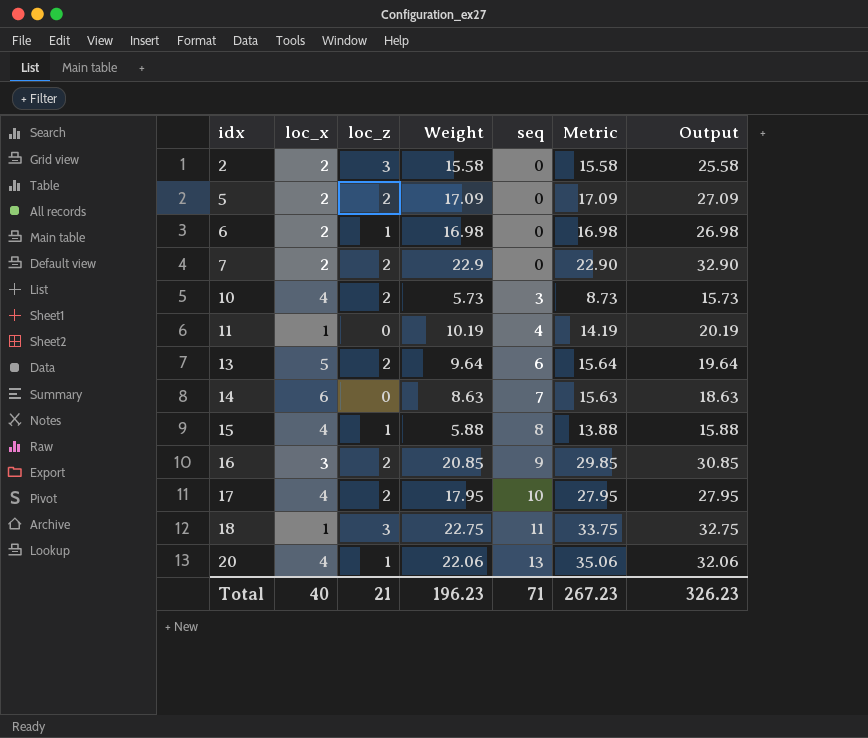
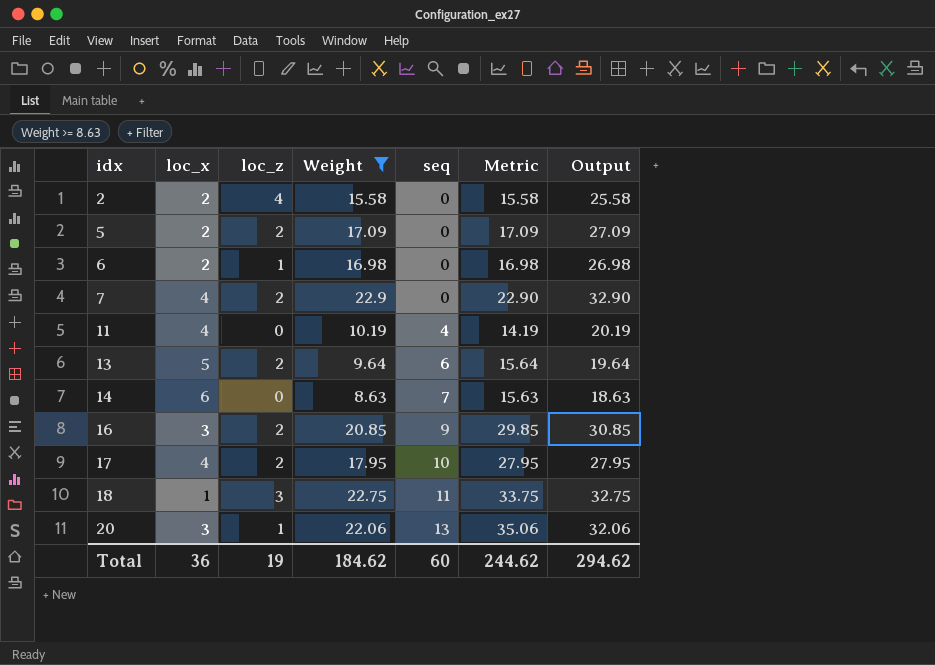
filter: none -> Weight >= 8.63
2 | loc_z: 3 -> 4
7 | loc_x: 2 -> 4
11 | loc_x: 1 -> 4
20 | loc_x: 4 -> 3
Total | loc_x: 40 -> 36
Total | loc_z: 21 -> 19
Total | Weight: 196.23 -> 184.62
Total | seq: 71 -> 60
Total | Metric: 267.23 -> 244.62
Total | Output: 326.23 -> 294.62

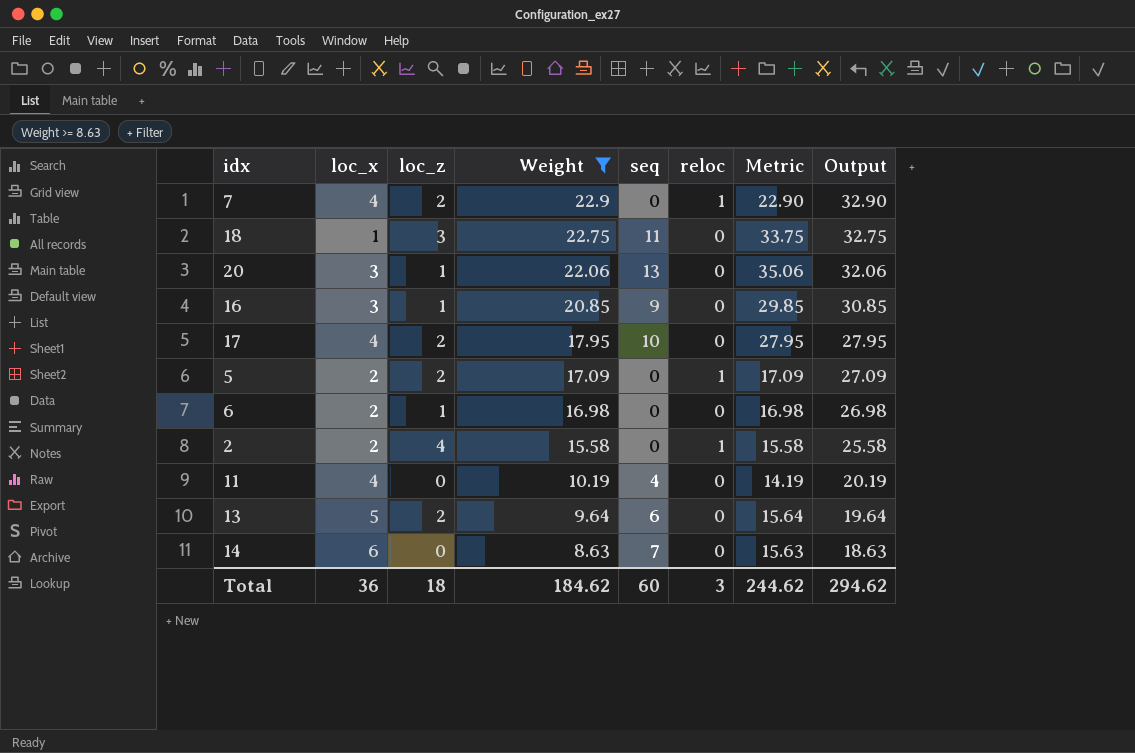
row order: idx ascending -> Weight descending
column reloc | position: none -> 6
16 | loc_z: 2 -> 1
Total | loc_z: 19 -> 18

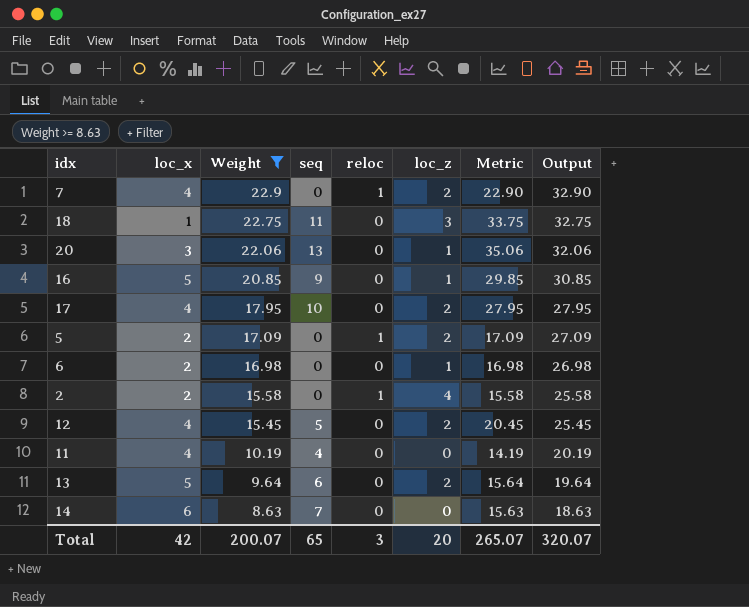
column loc_z | position: 3 -> 6
16 | loc_x: 3 -> 5
row 12: none -> 4 | 15.45 | 5 | 0 | 2 | 20.45 | 25.45
Total | loc_x: 36 -> 42
Total | Weight: 184.62 -> 200.07
Total | seq: 60 -> 65
Total | loc_z: 18 -> 20
Total | Metric: 244.62 -> 265.07
Total | Output: 294.62 -> 320.07

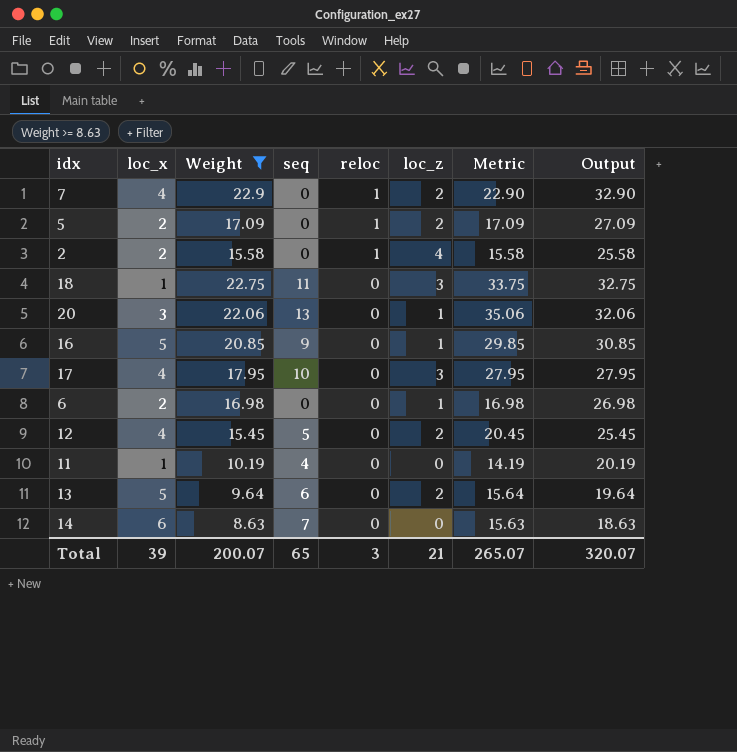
row order: Weight descending -> reloc descending
17 | loc_z: 2 -> 3
11 | loc_x: 4 -> 1
Total | loc_x: 42 -> 39
Total | loc_z: 20 -> 21

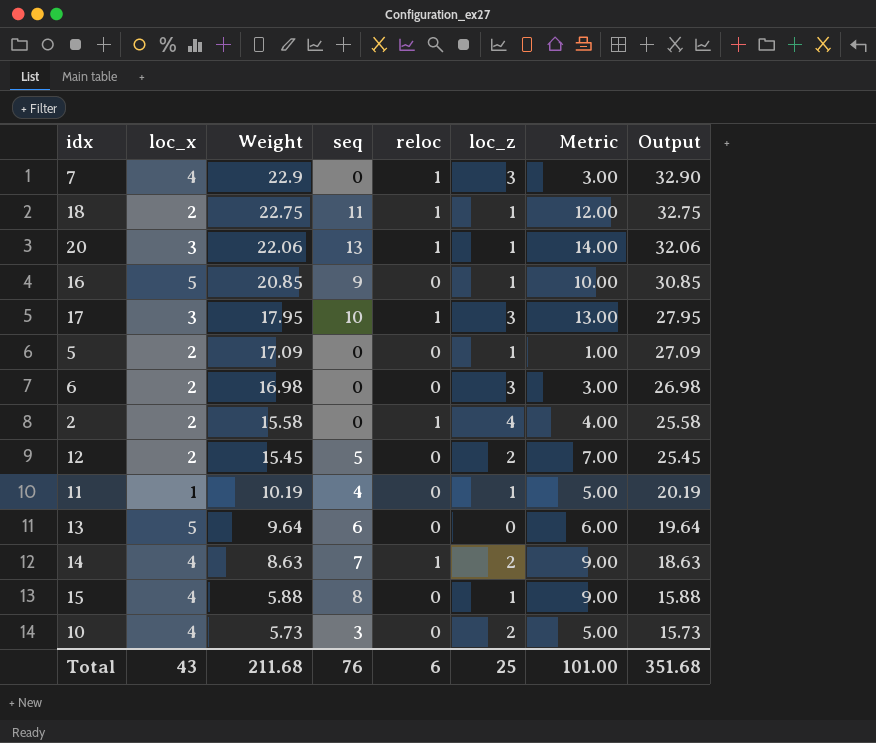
filter: Weight >= 8.63 -> none
row order: reloc descending -> Weight descending
column Metric | formula: [Weight] + [seq] -> [seq] + [loc_z]
7 | loc_z: 2 -> 3
18 | loc_x: 1 -> 2
18 | reloc: 0 -> 1
18 | loc_z: 3 -> 1
20 | reloc: 0 -> 1
17 | loc_x: 4 -> 3
17 | reloc: 0 -> 1
5 | reloc: 1 -> 0
5 | loc_z: 2 -> 1
6 | loc_z: 1 -> 3
12 | loc_x: 4 -> 2
11 | loc_z: 0 -> 1
13 | loc_z: 2 -> 0
14 | loc_x: 6 -> 4
14 | reloc: 0 -> 1
14 | loc_z: 0 -> 2
Total | loc_x: 39 -> 43
Total | Weight: 200.07 -> 211.68
Total | seq: 65 -> 76
Total | reloc: 3 -> 6
Total | loc_z: 21 -> 25
Total | Metric: 265.07 -> 101.00
Total | Output: 320.07 -> 351.68

